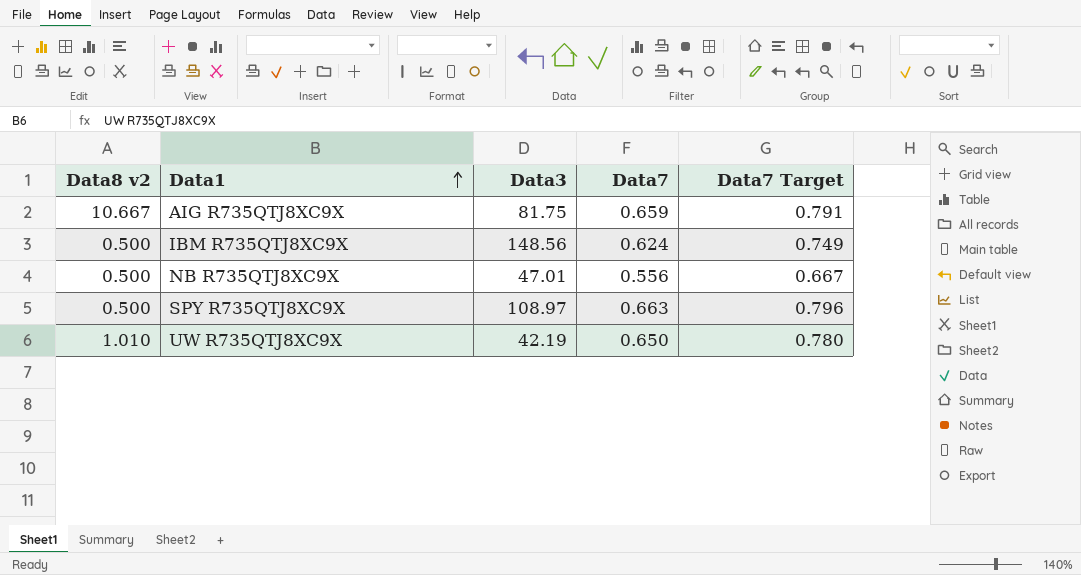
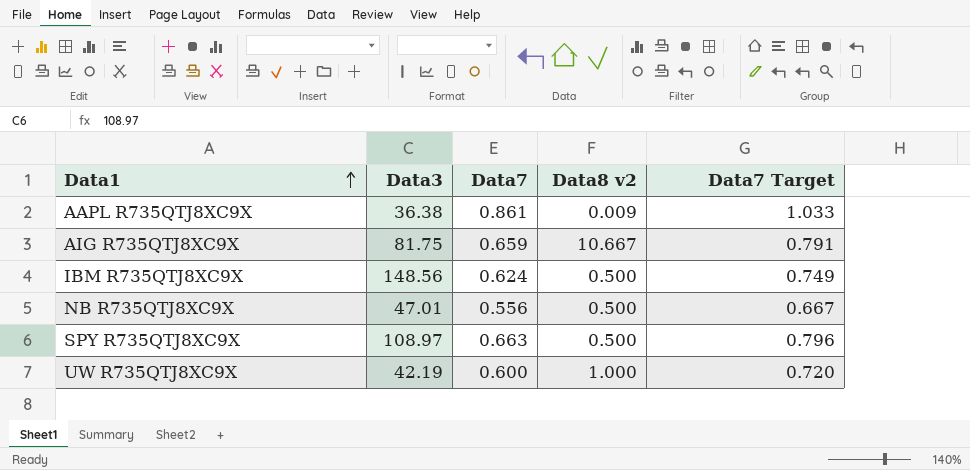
column Data8 v2 | position: 1 -> 4
row AAPL R735QTJ8XC9X: none -> 36.38 | 0.861 | 0.009 | 1.033
UW R735QTJ8XC9X | Data7: 0.650 -> 0.600
UW R735QTJ8XC9X | Data8 v2: 1.010 -> 1.000
UW R735QTJ8XC9X | Data7 Target: 0.780 -> 0.720

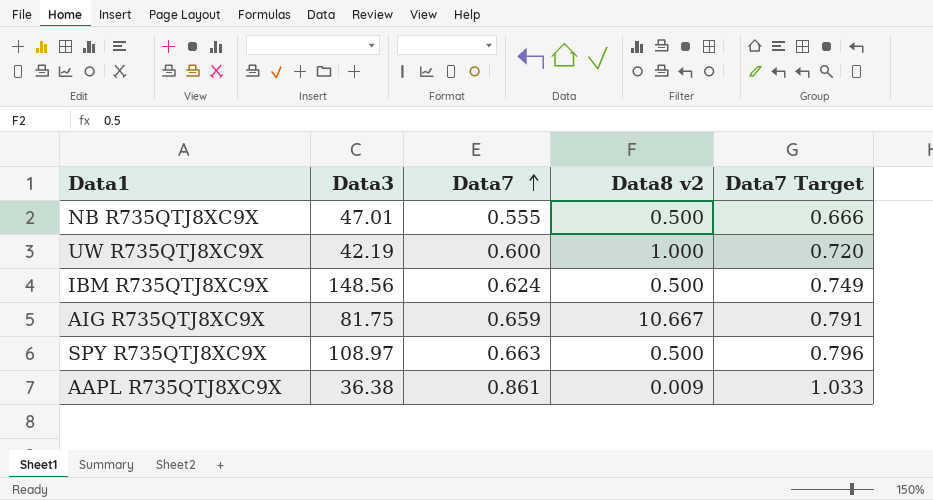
row order: Data1 ascending -> Data7 ascending
NB R735QTJ8XC9X | Data7: 0.556 -> 0.555
NB R735QTJ8XC9X | Data7 Target: 0.667 -> 0.666

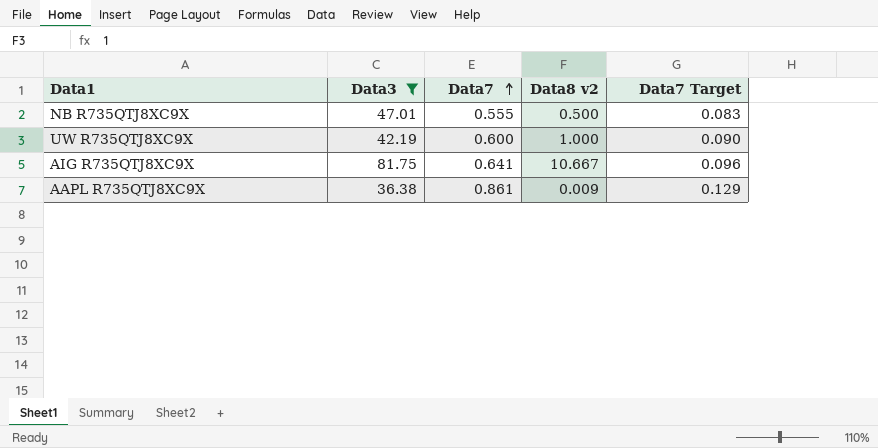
filter: none -> Data3 <= 81.75
column Data7 Target | formula: [Data7] * 1.2 -> [Data7] * 0.15
AIG R735QTJ8XC9X | Data7: 0.659 -> 0.641

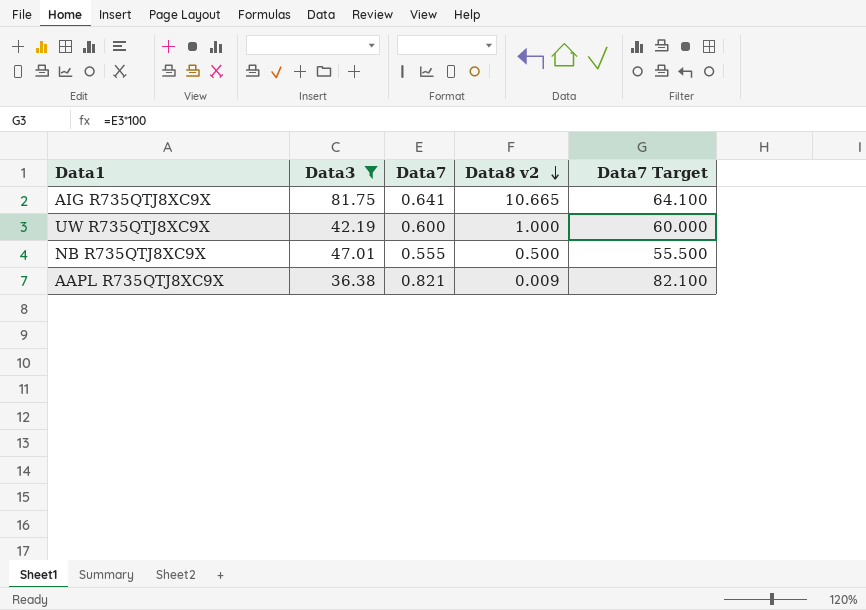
row order: Data7 ascending -> Data8 v2 descending
column Data7 Target | formula: [Data7] * 0.15 -> [Data7] * 100
AIG R735QTJ8XC9X | Data8 v2: 10.667 -> 10.665
AAPL R735QTJ8XC9X | Data7: 0.861 -> 0.821

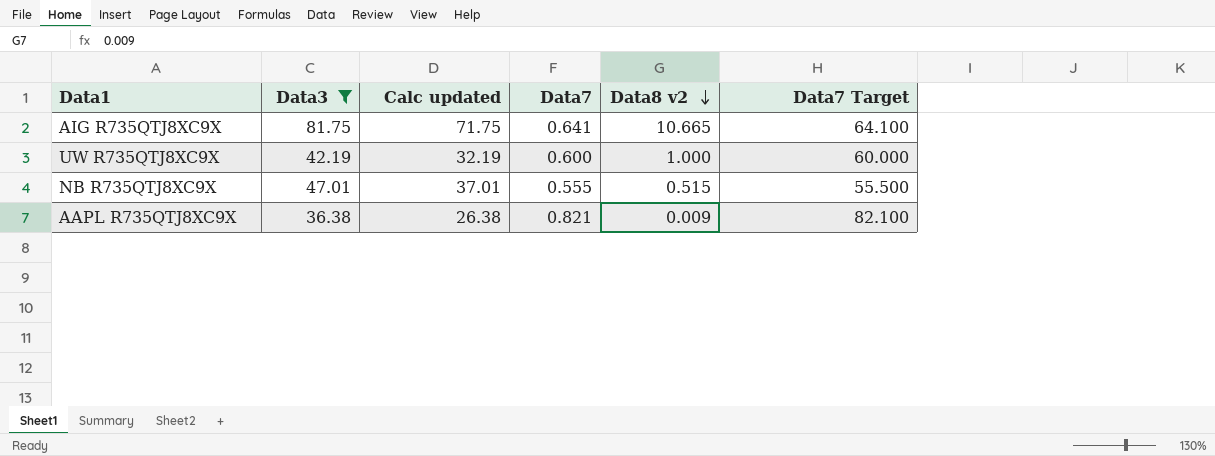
column Calc updated | formula: none -> [Data3] - 10
NB R735QTJ8XC9X | Data8 v2: 0.500 -> 0.515

